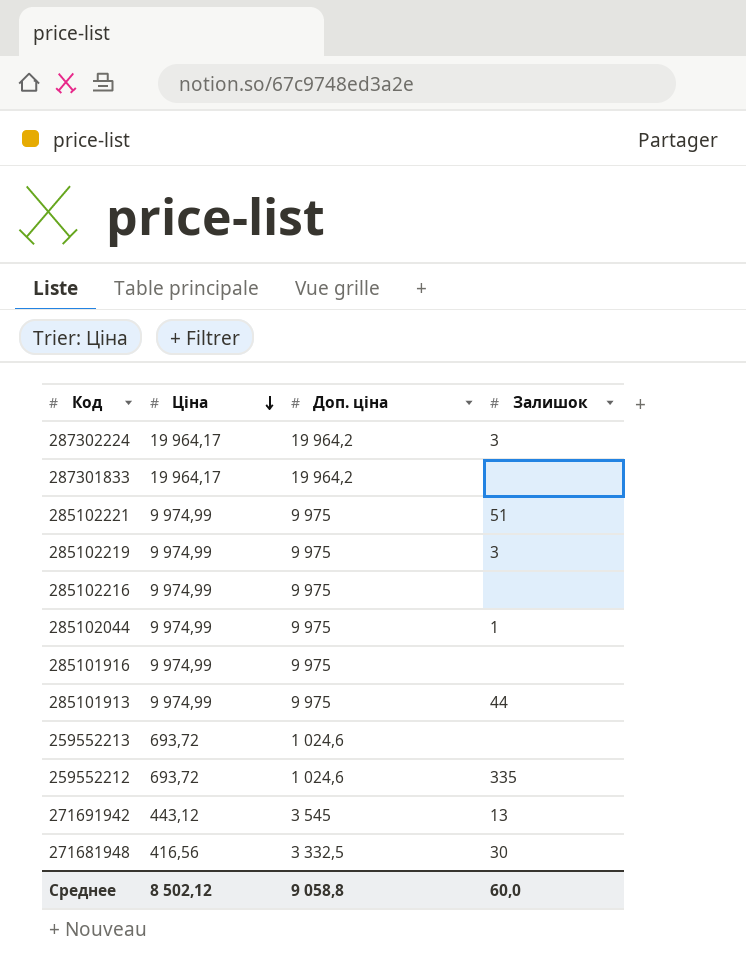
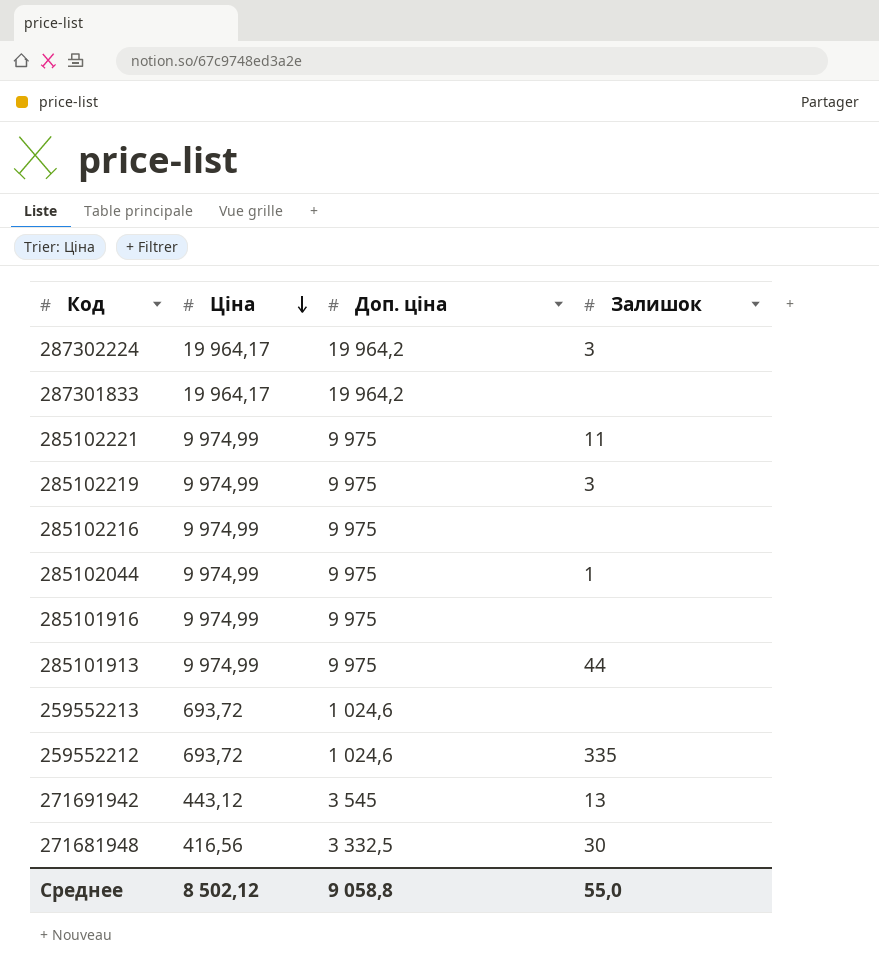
285102221 | Залишок: 51 -> 11
Среднее | Залишок: 60,0 -> 55,0

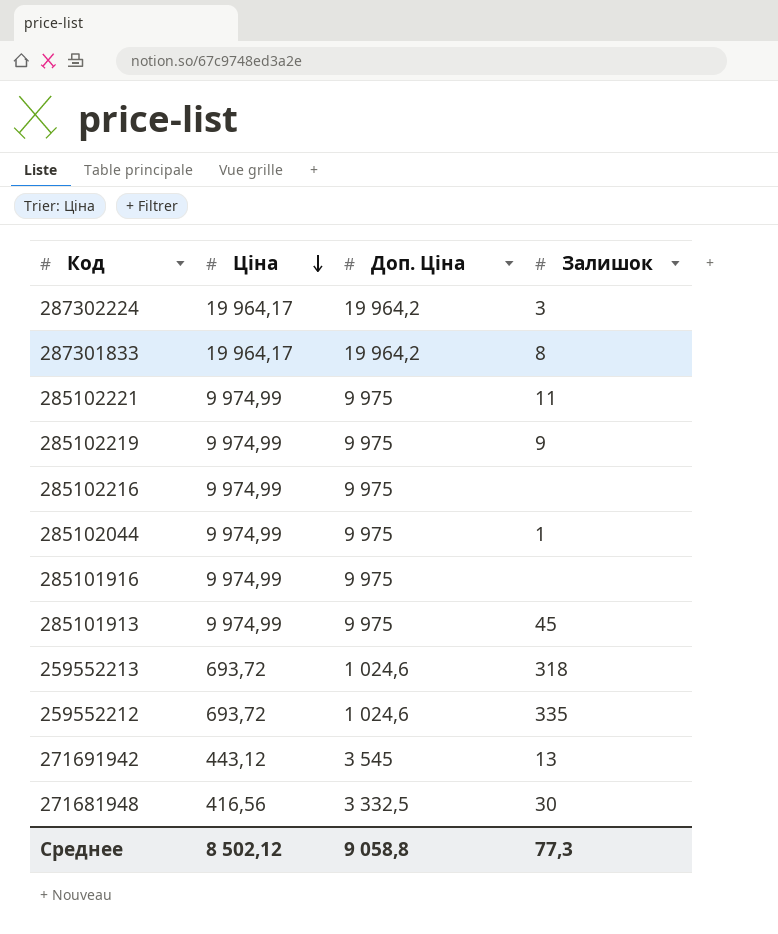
column name: Доп. ціна -> Доп. Ціна
287301833 | Залишок: none -> 8
285102219 | Залишок: 3 -> 9
285101913 | Залишок: 44 -> 45
259552213 | Залишок: none -> 318
Среднее | Залишок: 55,0 -> 77,3

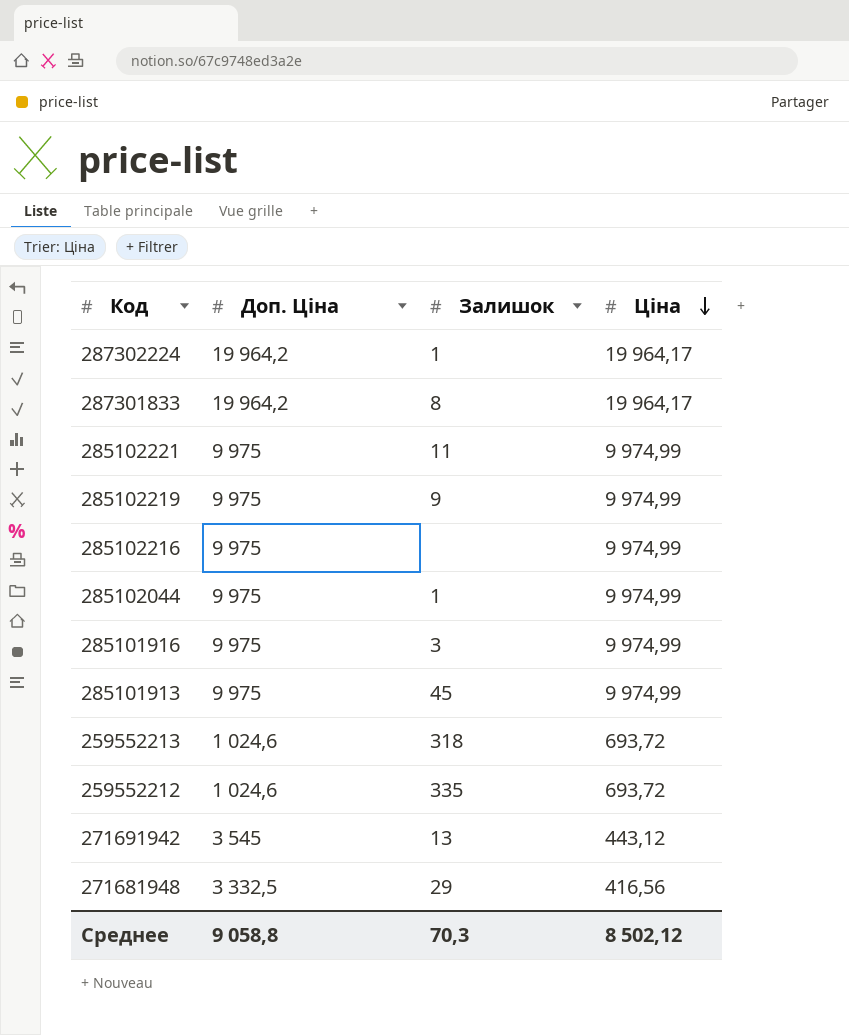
column Ціна | position: 2 -> 4
287302224 | Залишок: 3 -> 1
285101916 | Залишок: none -> 3
271681948 | Залишок: 30 -> 29
Среднее | Залишок: 77,3 -> 70,3

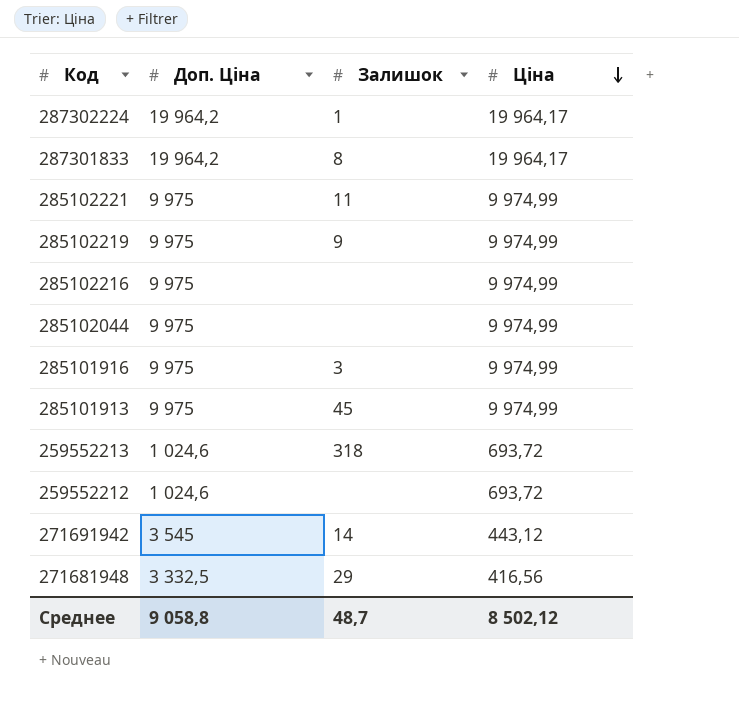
285102044 | Залишок: 1 -> none
259552212 | Залишок: 335 -> none
271691942 | Залишок: 13 -> 14
Среднее | Залишок: 70,3 -> 48,7

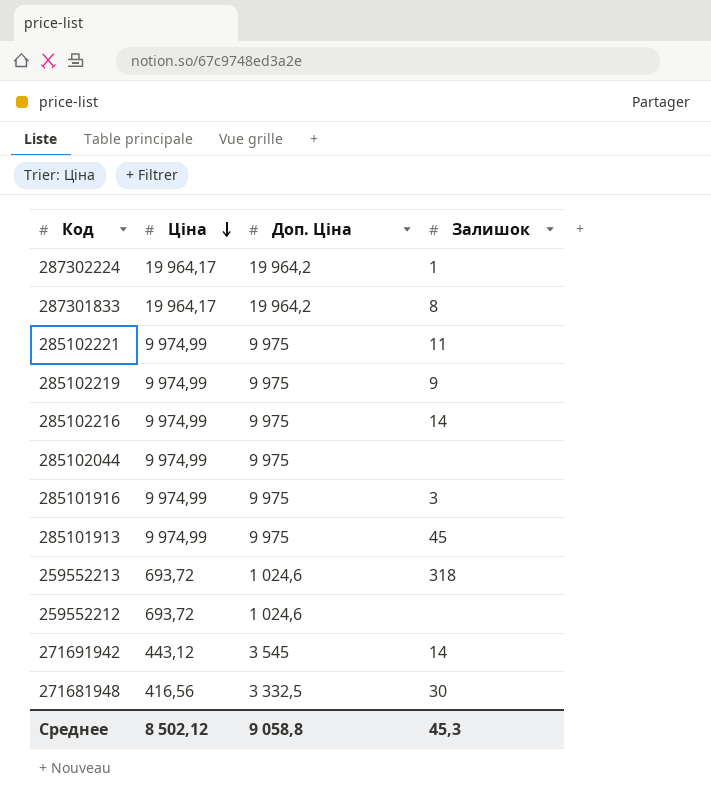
column Ціна | position: 4 -> 2
285102216 | Залишок: none -> 14
271681948 | Залишок: 29 -> 30
Среднее | Залишок: 48,7 -> 45,3

